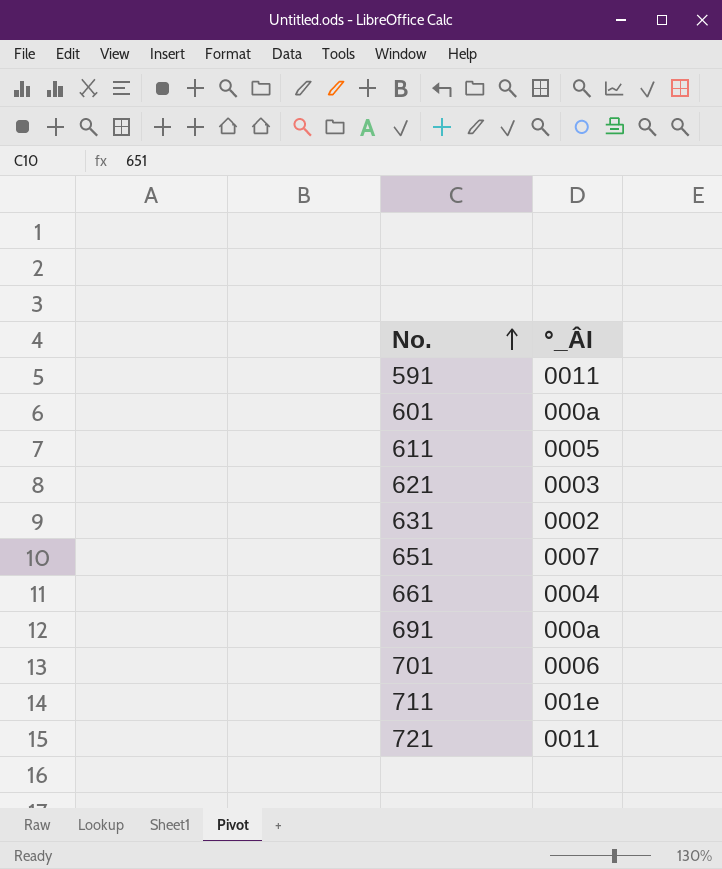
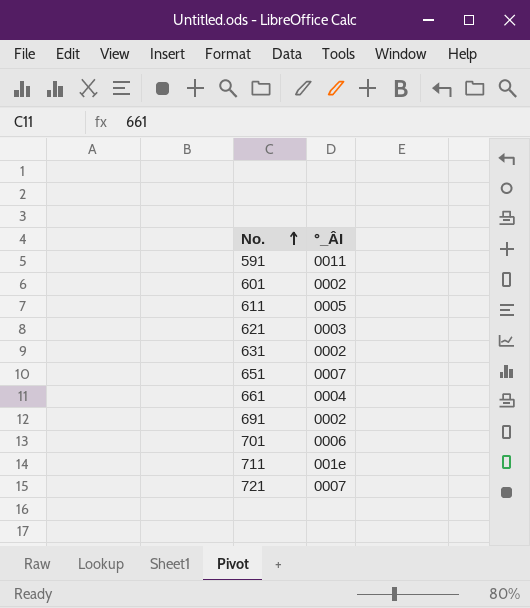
601 | °_ÂI: 000a -> 0002
691 | °_ÂI: 000a -> 0002
721 | °_ÂI: 0011 -> 0007

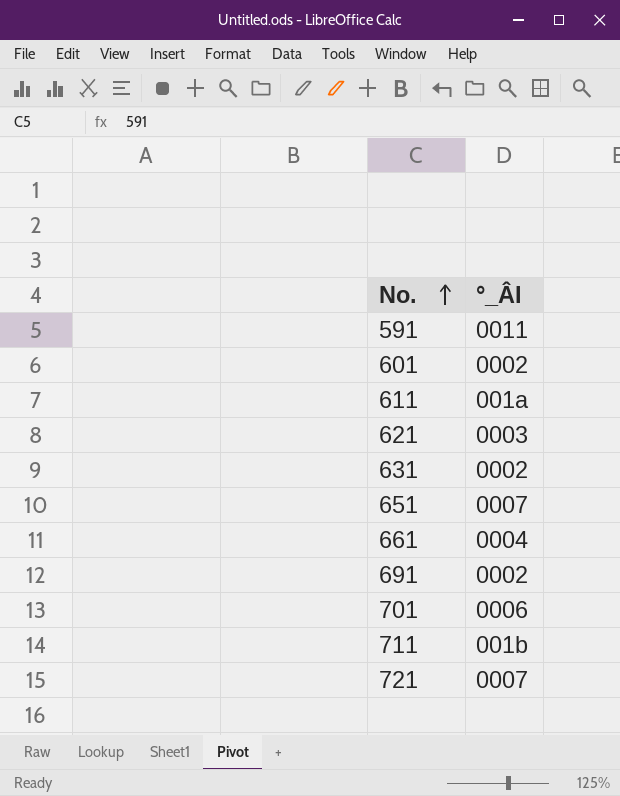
611 | °_ÂI: 0005 -> 001a
711 | °_ÂI: 001e -> 001b

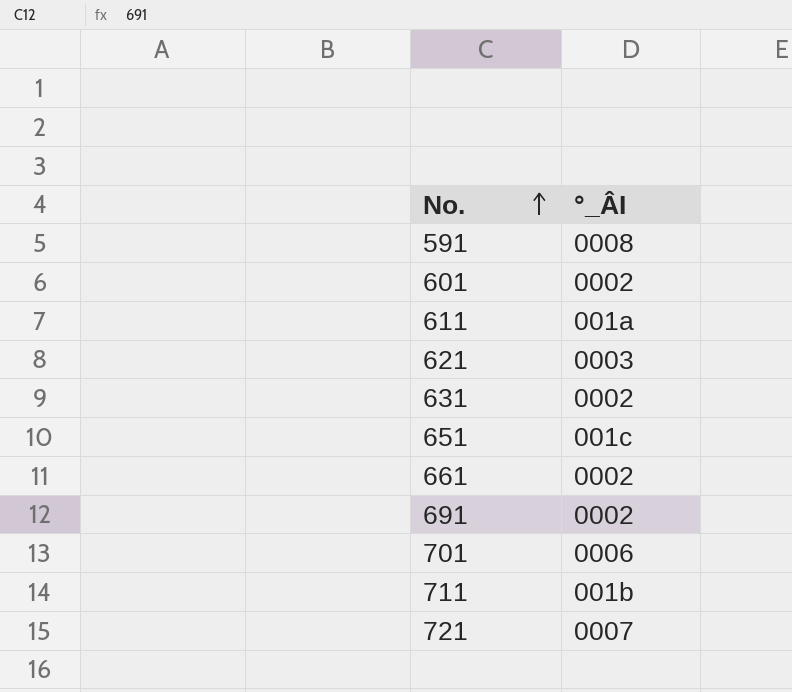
591 | °_ÂI: 0011 -> 0008
651 | °_ÂI: 0007 -> 001c
661 | °_ÂI: 0004 -> 0002

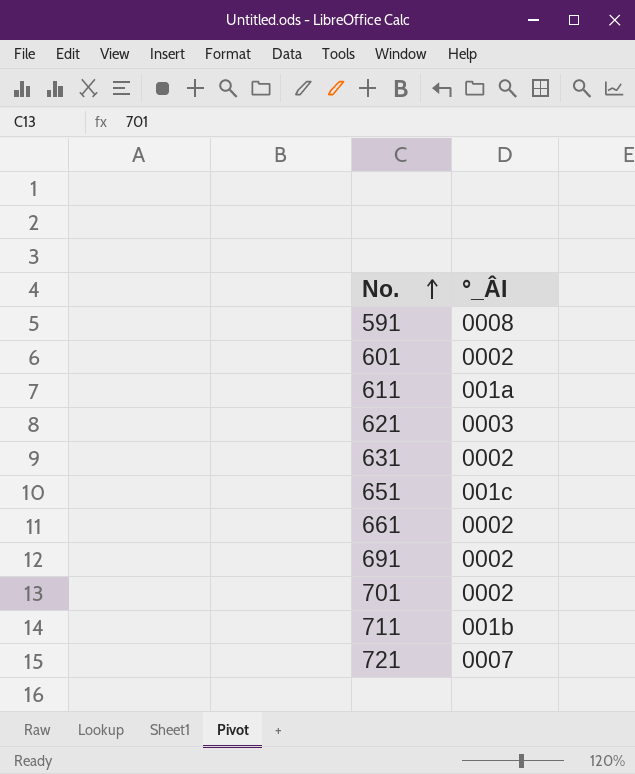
701 | °_ÂI: 0006 -> 0002

